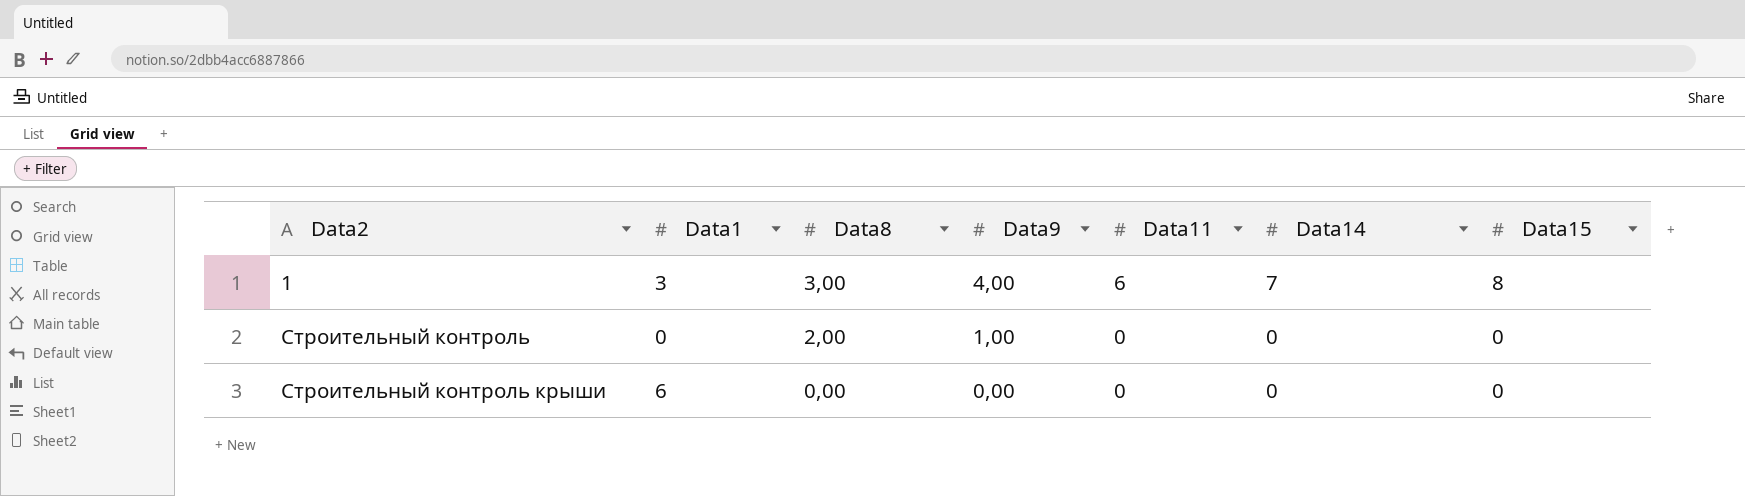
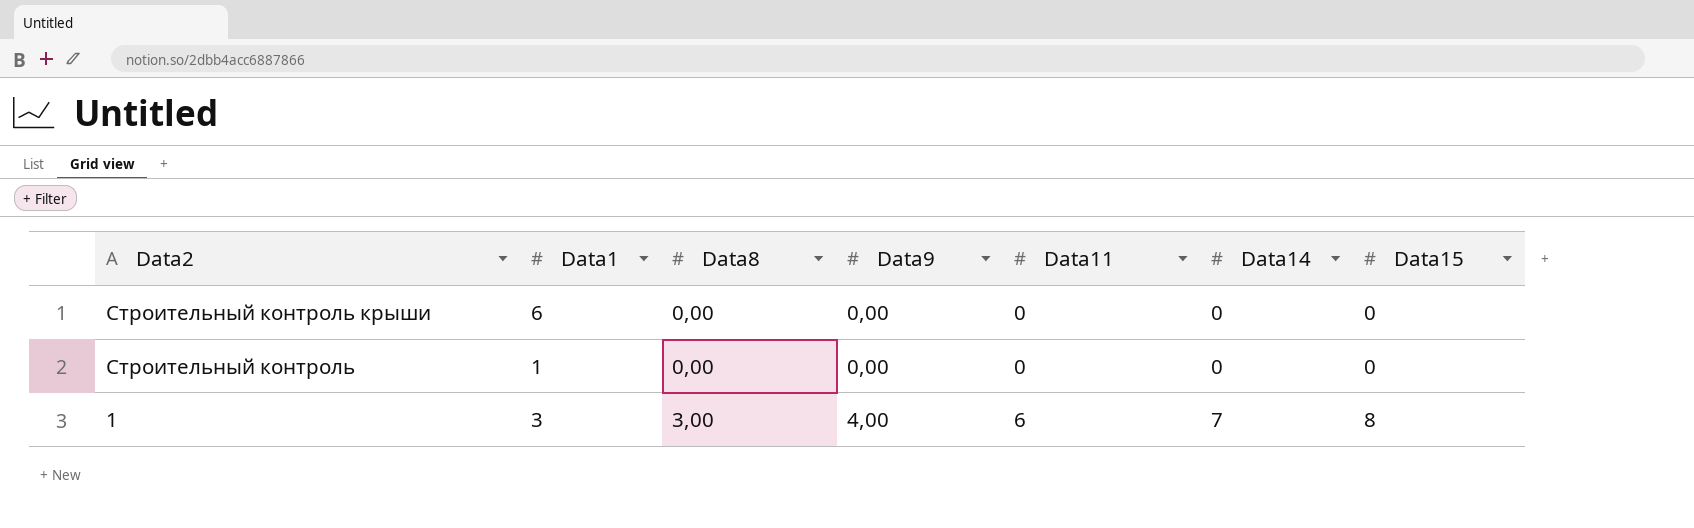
row order: Data2 ascending -> Data2 descending
Строительный контроль | Data1: 0 -> 1
Строительный контроль | Data8: 2,00 -> 0,00
Строительный контроль | Data9: 1,00 -> 0,00

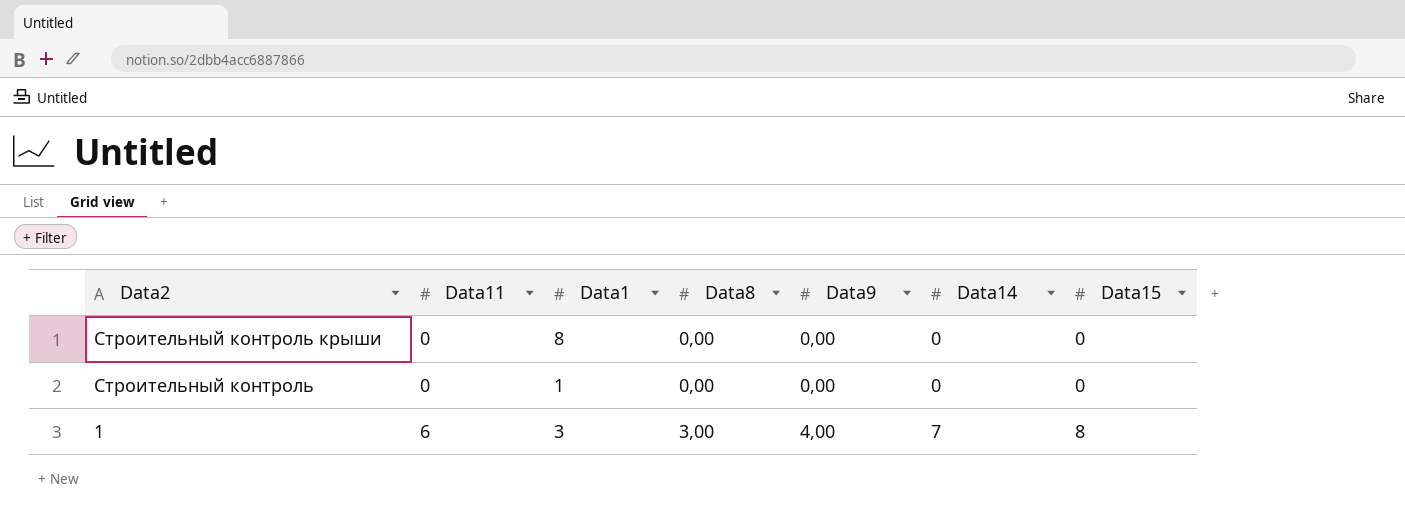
column Data11 | position: 5 -> 2
Строительный контроль крыши | Data1: 6 -> 8

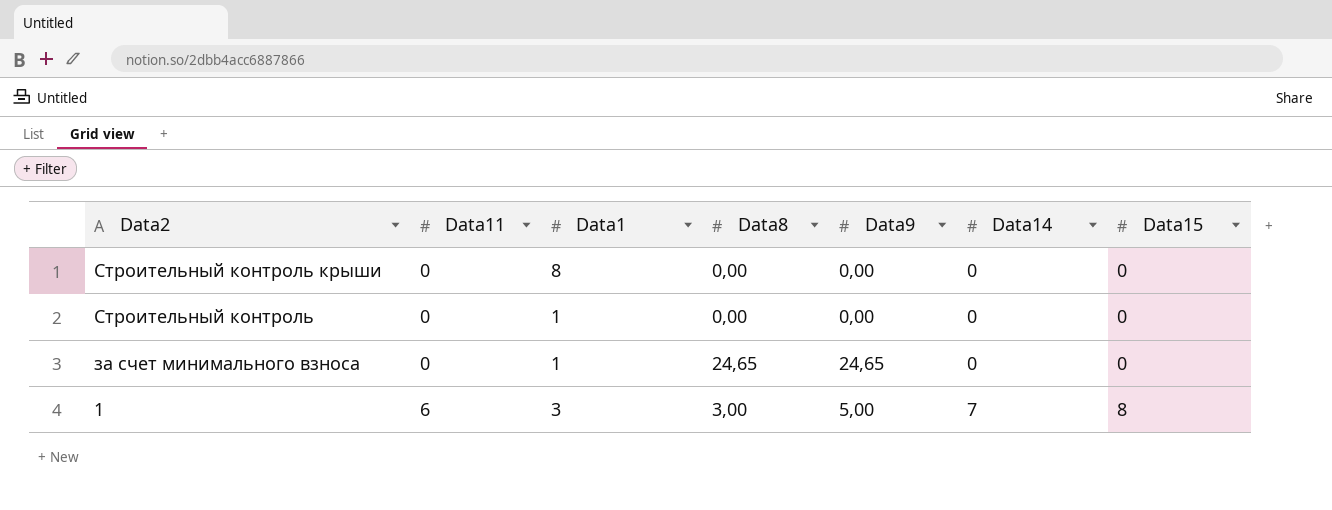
row за счет минимального взноса: none -> 0 | 1 | 24,65 | 24,65 | 0 | 0
1 | Data9: 4,00 -> 5,00

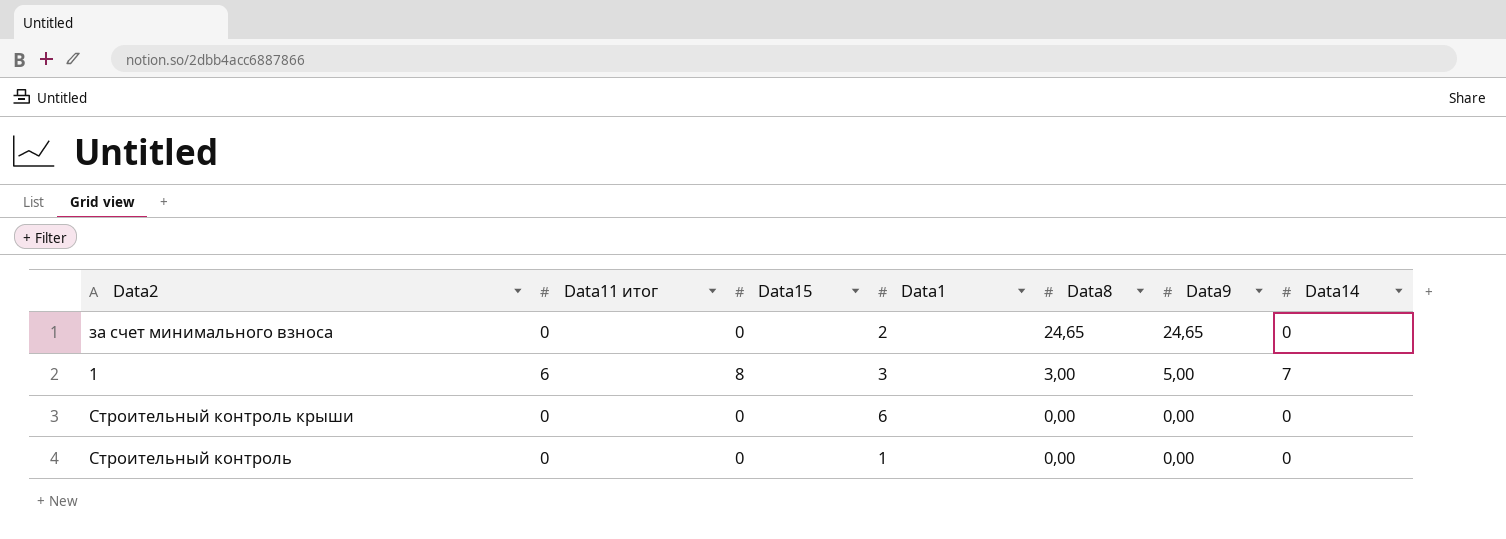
row order: Data2 descending -> Data8 descending
column name: Data11 -> Data11 итог
column Data15 | position: 7 -> 3
за счет минимального взноса | Data1: 1 -> 2
Строительный контроль крыши | Data1: 8 -> 6

